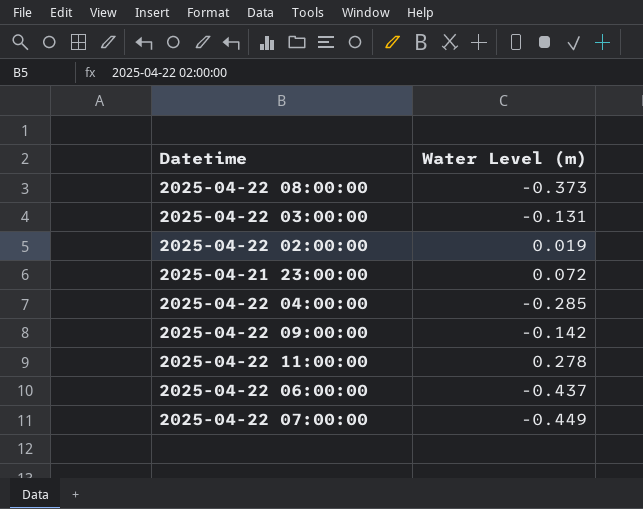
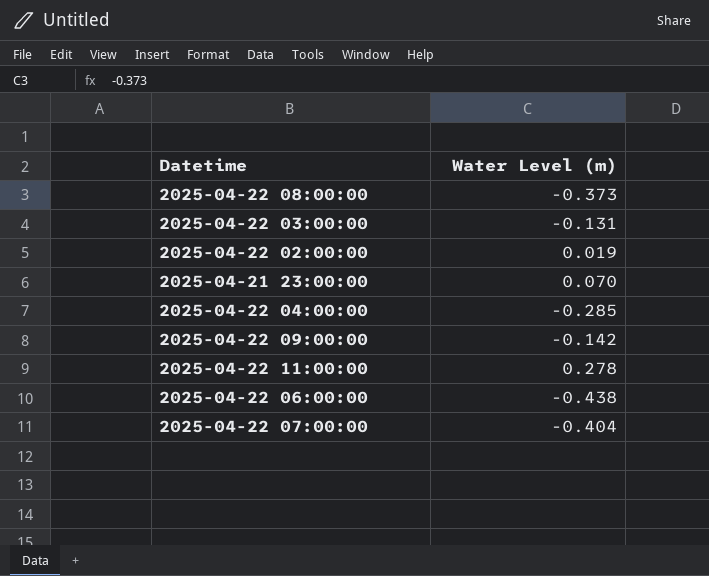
2025-04-21 23:00:00 | Water Level (m): 0.072 -> 0.070
2025-04-22 06:00:00 | Water Level (m): -0.437 -> -0.438
2025-04-22 07:00:00 | Water Level (m): -0.449 -> -0.404

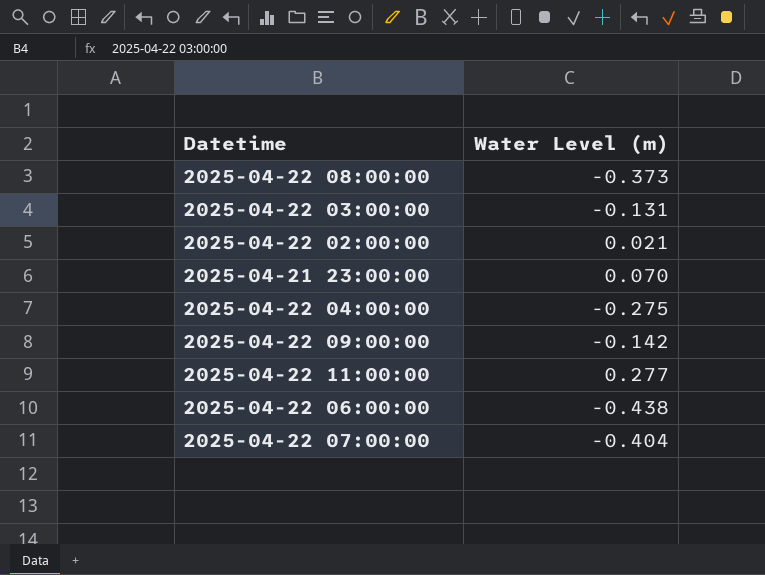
2025-04-22 02:00:00 | Water Level (m): 0.019 -> 0.021
2025-04-22 04:00:00 | Water Level (m): -0.285 -> -0.275
2025-04-22 11:00:00 | Water Level (m): 0.278 -> 0.277

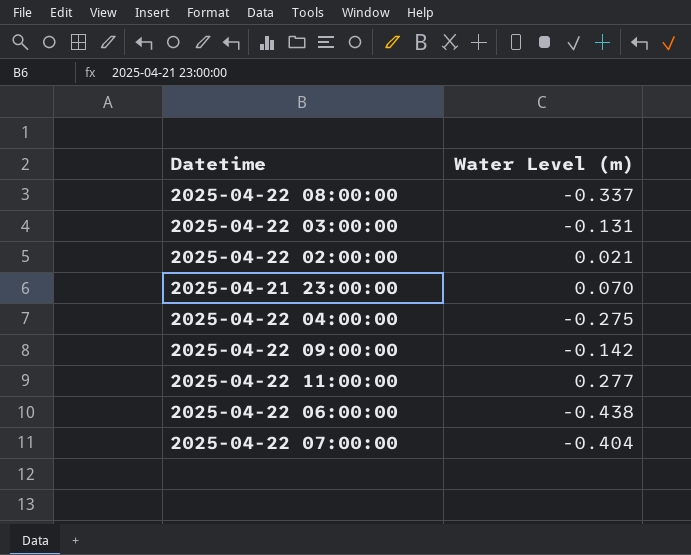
2025-04-22 08:00:00 | Water Level (m): -0.373 -> -0.337

